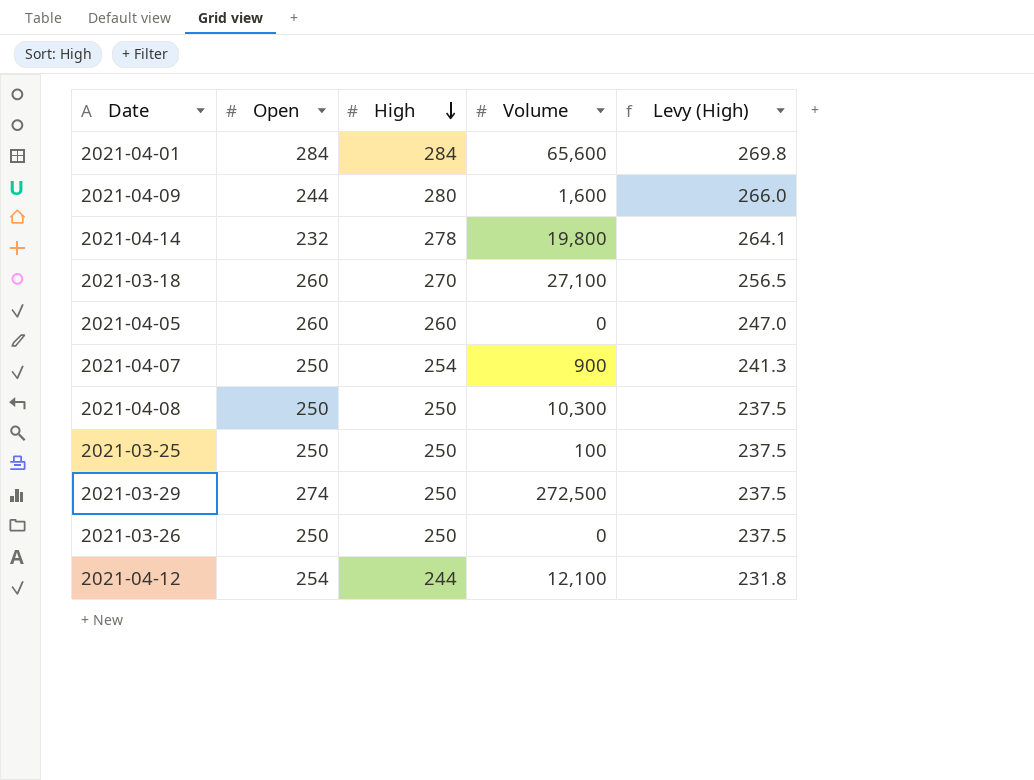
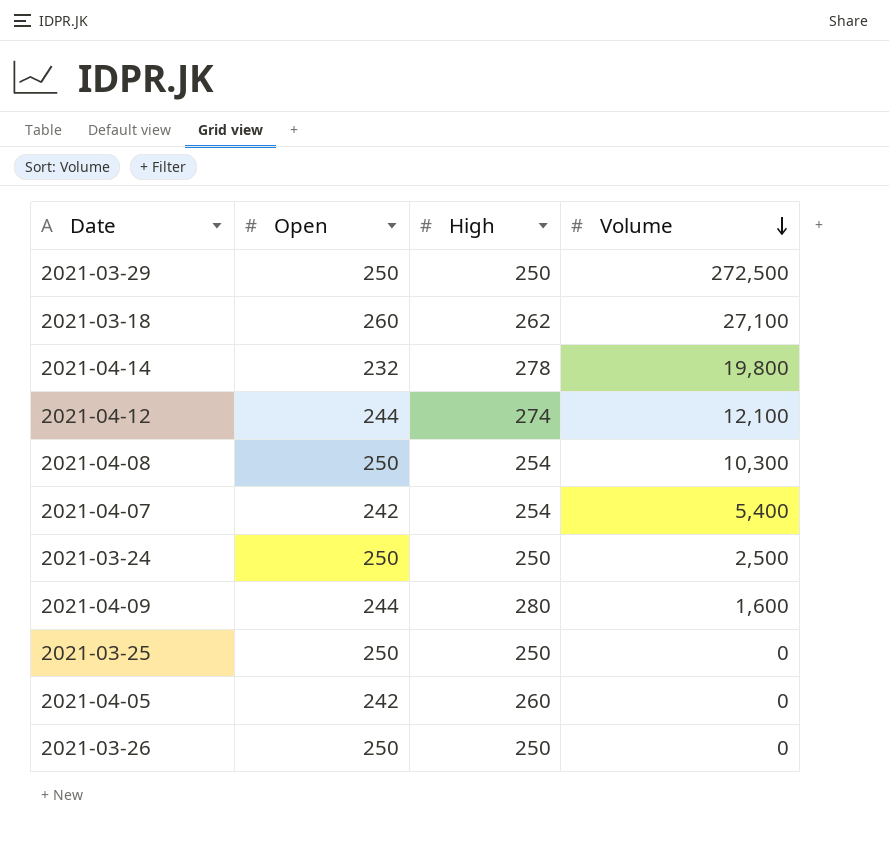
row order: High descending -> Volume descending
column Levy (High) | formula: [High] * 0.95 -> none
row 2021-04-01: 284 | 284 | 65,600 | 269.8 -> none
2021-03-29 | Open: 274 -> 250
2021-03-18 | High: 270 -> 262
2021-04-12 | Open: 254 -> 244
2021-04-12 | High: 244 -> 274
2021-04-08 | High: 250 -> 254
2021-04-07 | Open: 250 -> 242
2021-04-07 | Volume: 900 -> 5,400
row 2021-03-24: none -> 250 | 250 | 2,500
2021-03-25 | Volume: 100 -> 0
2021-04-05 | Open: 260 -> 242

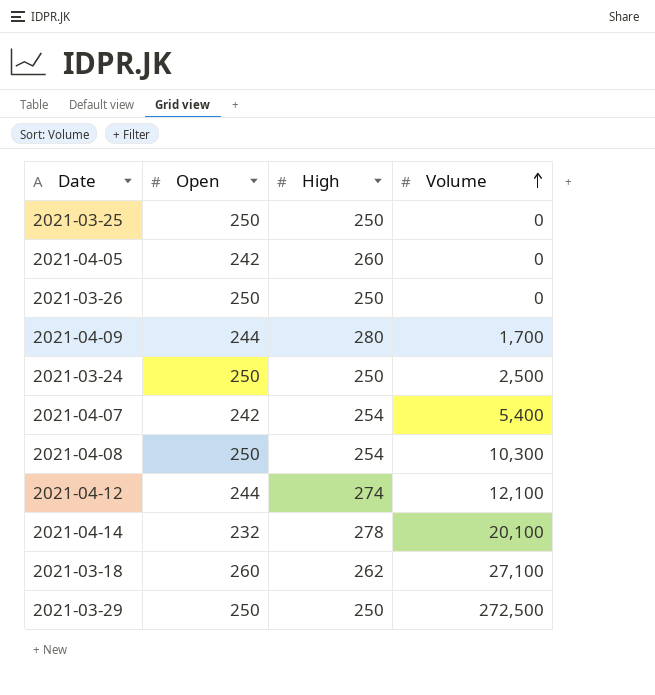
row order: Volume descending -> Volume ascending
2021-04-09 | Volume: 1,600 -> 1,700
2021-04-14 | Volume: 19,800 -> 20,100

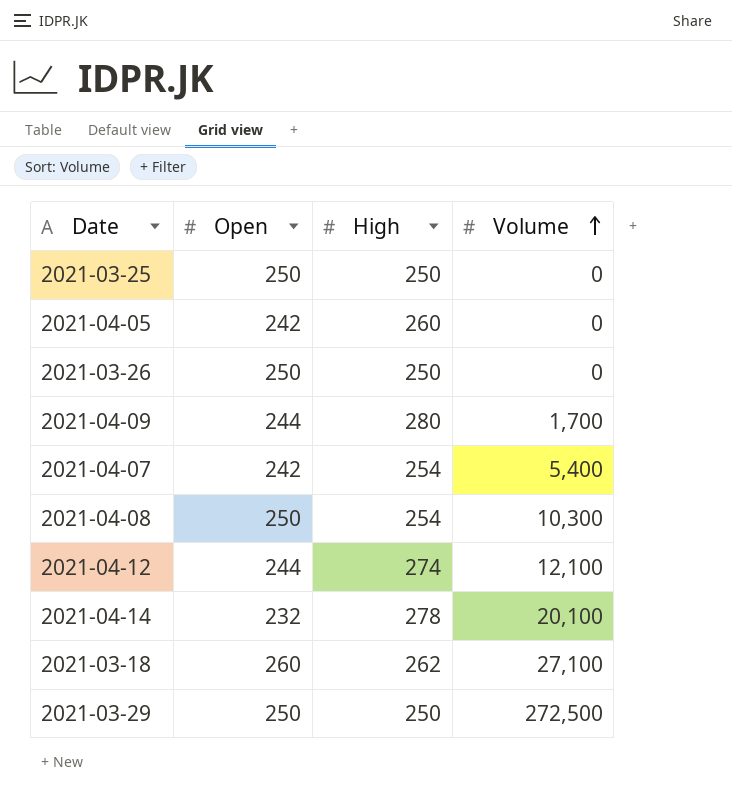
row 2021-03-24: 250 | 250 | 2,500 -> none

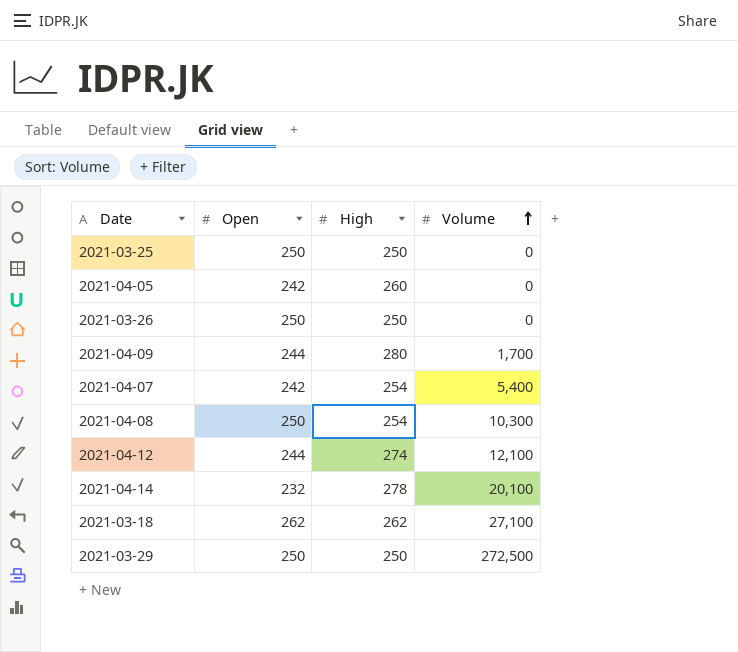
2021-03-18 | Open: 260 -> 262

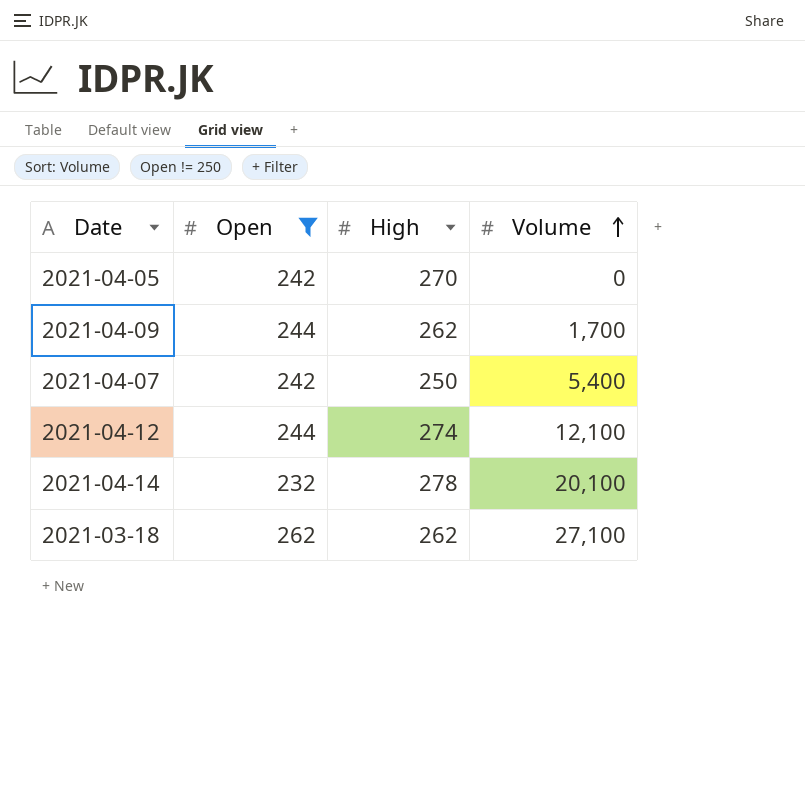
filter: none -> Open != 250
2021-04-05 | High: 260 -> 270
2021-04-09 | High: 280 -> 262
2021-04-07 | High: 254 -> 250

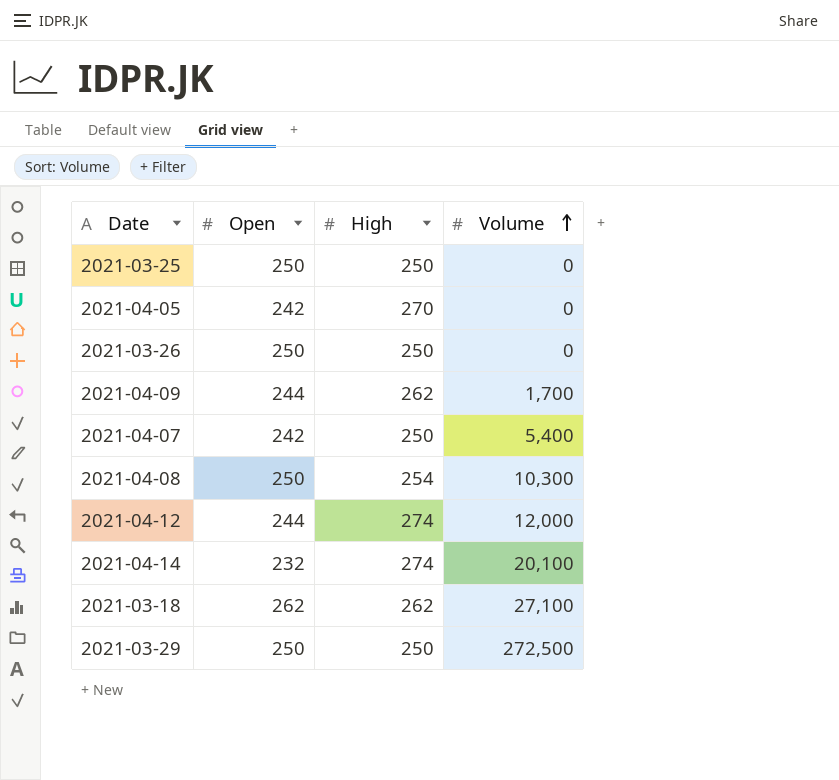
filter: Open != 250 -> none
2021-04-12 | Volume: 12,100 -> 12,000
2021-04-14 | High: 278 -> 274

